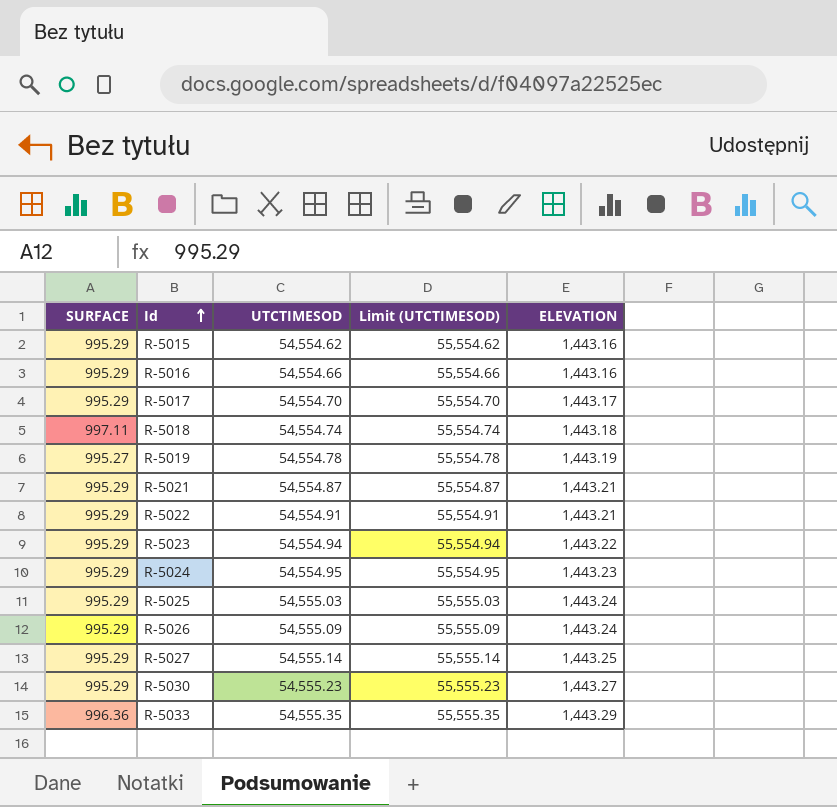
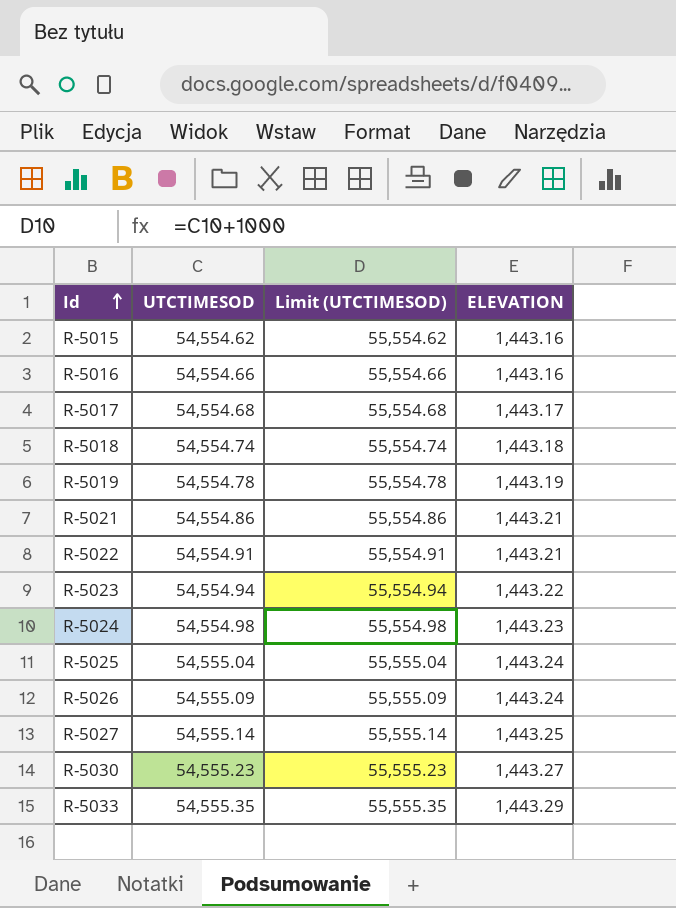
column SURFACE | position: 1 -> none
R-5017 | UTCTIMESOD: 54,554.70 -> 54,554.68
R-5017 | Limit (UTCTIMESOD): 55,554.70 -> 55,554.68
R-5021 | UTCTIMESOD: 54,554.87 -> 54,554.86
R-5021 | Limit (UTCTIMESOD): 55,554.87 -> 55,554.86
R-5024 | UTCTIMESOD: 54,554.95 -> 54,554.98
R-5024 | Limit (UTCTIMESOD): 55,554.95 -> 55,554.98
R-5025 | UTCTIMESOD: 54,555.03 -> 54,555.04
R-5025 | Limit (UTCTIMESOD): 55,555.03 -> 55,555.04

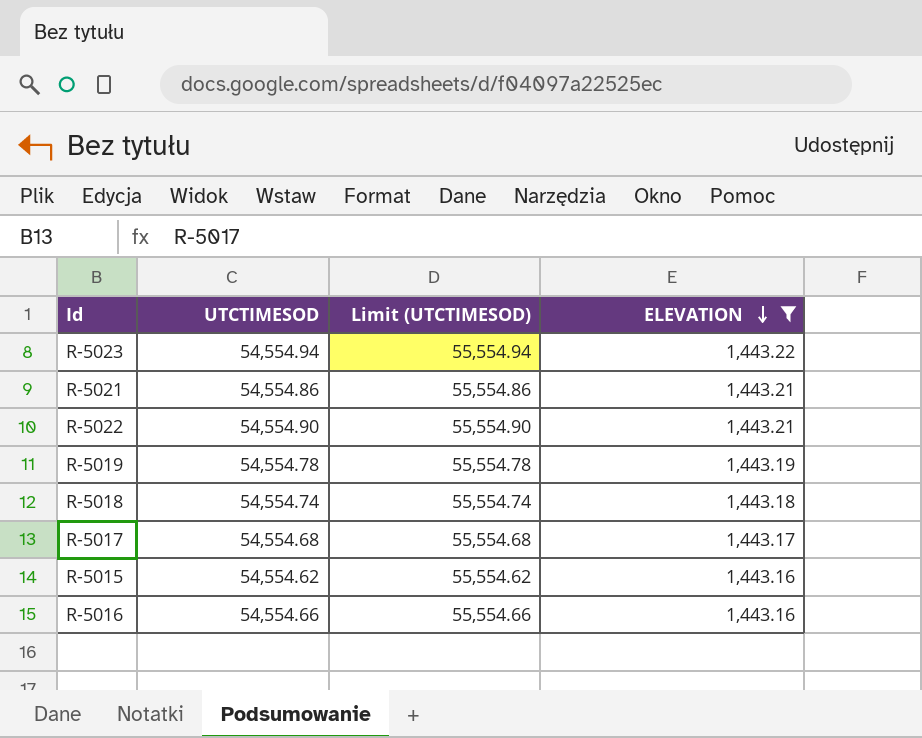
filter: none -> ELEVATION <= 1,443.22
row order: Id ascending -> ELEVATION descending
R-5022 | UTCTIMESOD: 54,554.91 -> 54,554.90
R-5022 | Limit (UTCTIMESOD): 55,554.91 -> 55,554.90

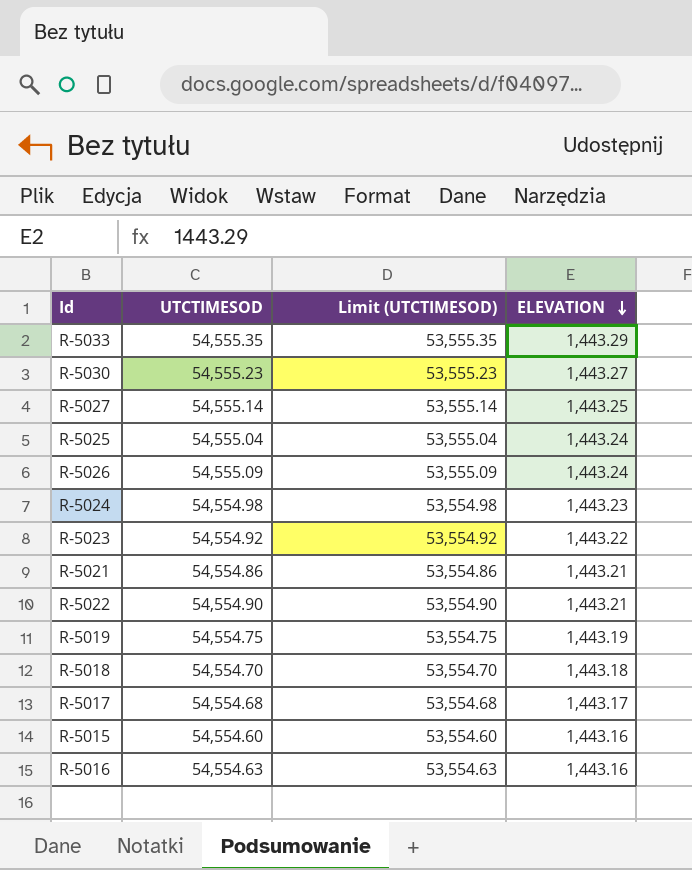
filter: ELEVATION <= 1,443.22 -> none
column Limit (UTCTIMESOD) | formula: [UTCTIMESOD] + 1000 -> [UTCTIMESOD] - 1000
R-5023 | UTCTIMESOD: 54,554.94 -> 54,554.92
R-5019 | UTCTIMESOD: 54,554.78 -> 54,554.75
R-5018 | UTCTIMESOD: 54,554.74 -> 54,554.70
R-5015 | UTCTIMESOD: 54,554.62 -> 54,554.60
R-5016 | UTCTIMESOD: 54,554.66 -> 54,554.63

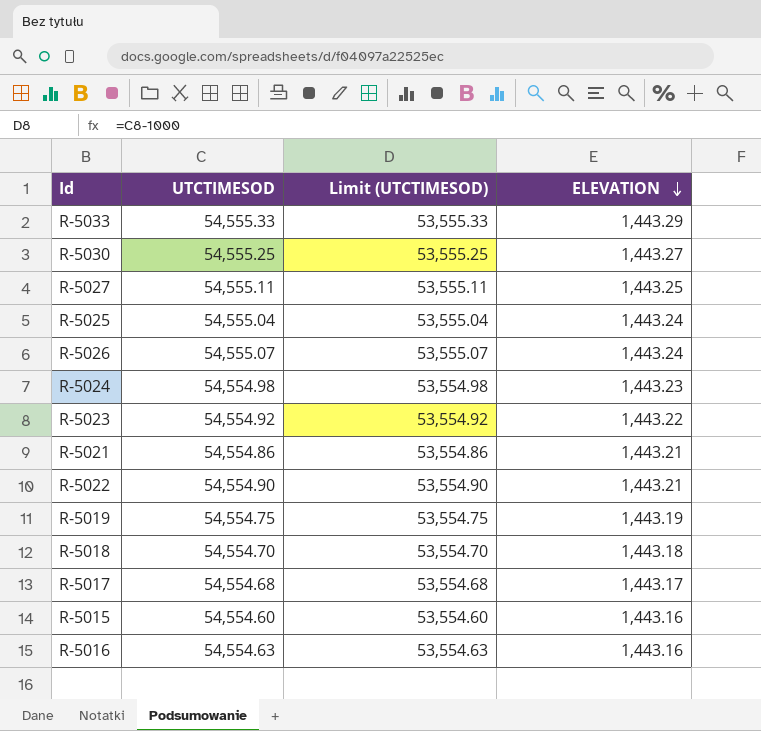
R-5033 | UTCTIMESOD: 54,555.35 -> 54,555.33
R-5033 | Limit (UTCTIMESOD): 53,555.35 -> 53,555.33
R-5030 | UTCTIMESOD: 54,555.23 -> 54,555.25
R-5030 | Limit (UTCTIMESOD): 53,555.23 -> 53,555.25
R-5027 | UTCTIMESOD: 54,555.14 -> 54,555.11
R-5027 | Limit (UTCTIMESOD): 53,555.14 -> 53,555.11
R-5026 | UTCTIMESOD: 54,555.09 -> 54,555.07
R-5026 | Limit (UTCTIMESOD): 53,555.09 -> 53,555.07

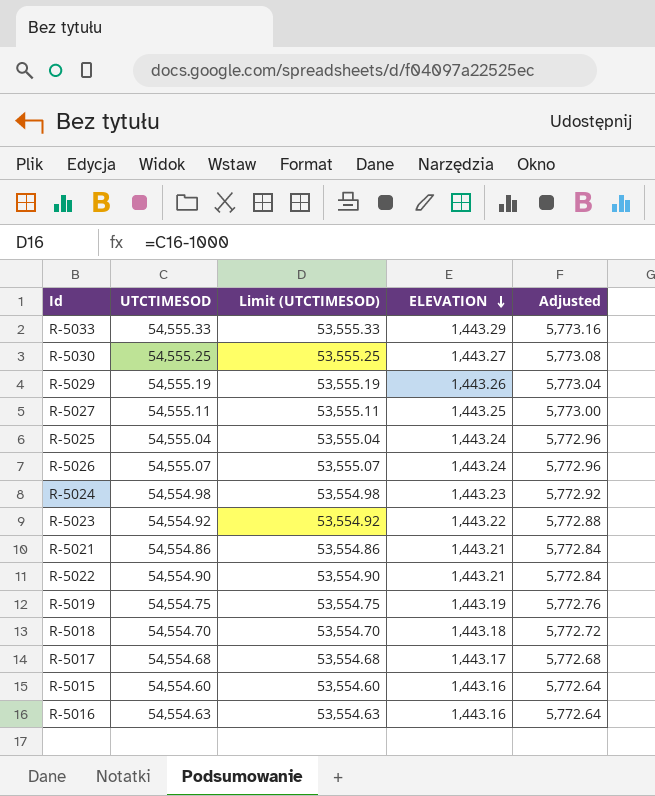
column Adjusted | formula: none -> [ELEVATION] * 4
row R-5029: none -> 54,555.19 | 53,555.19 | 1,443.26 | 5,773.04

